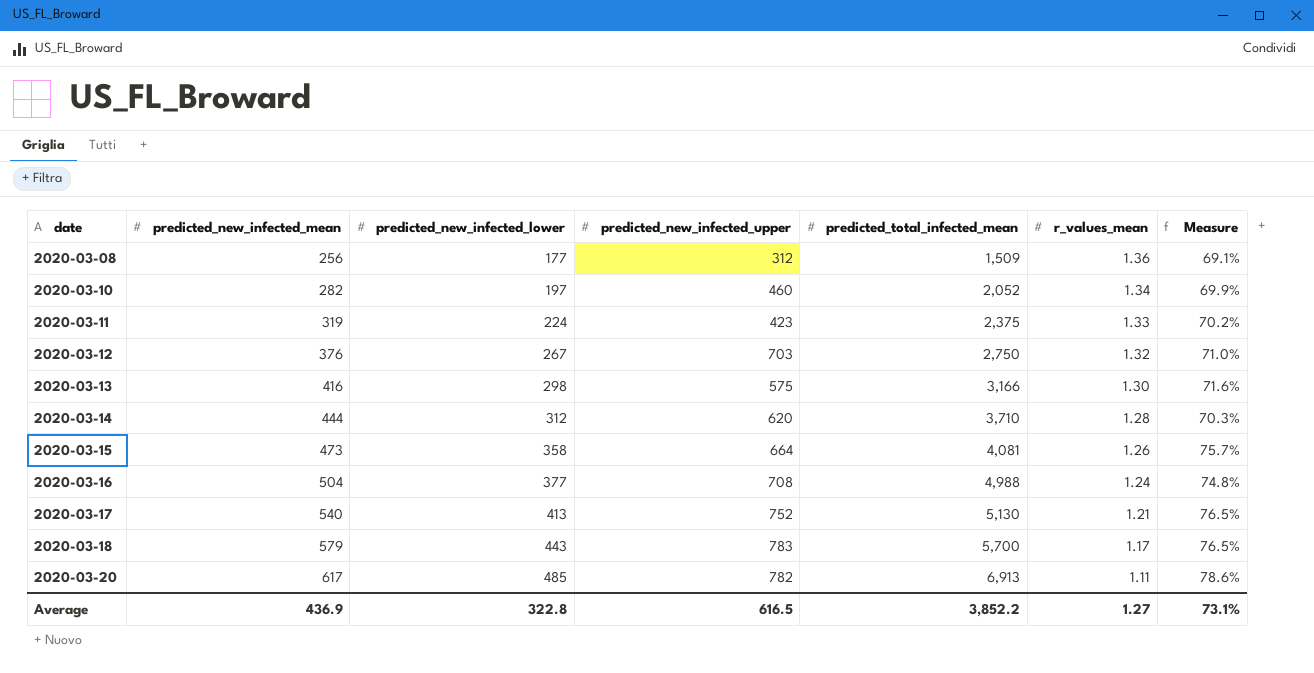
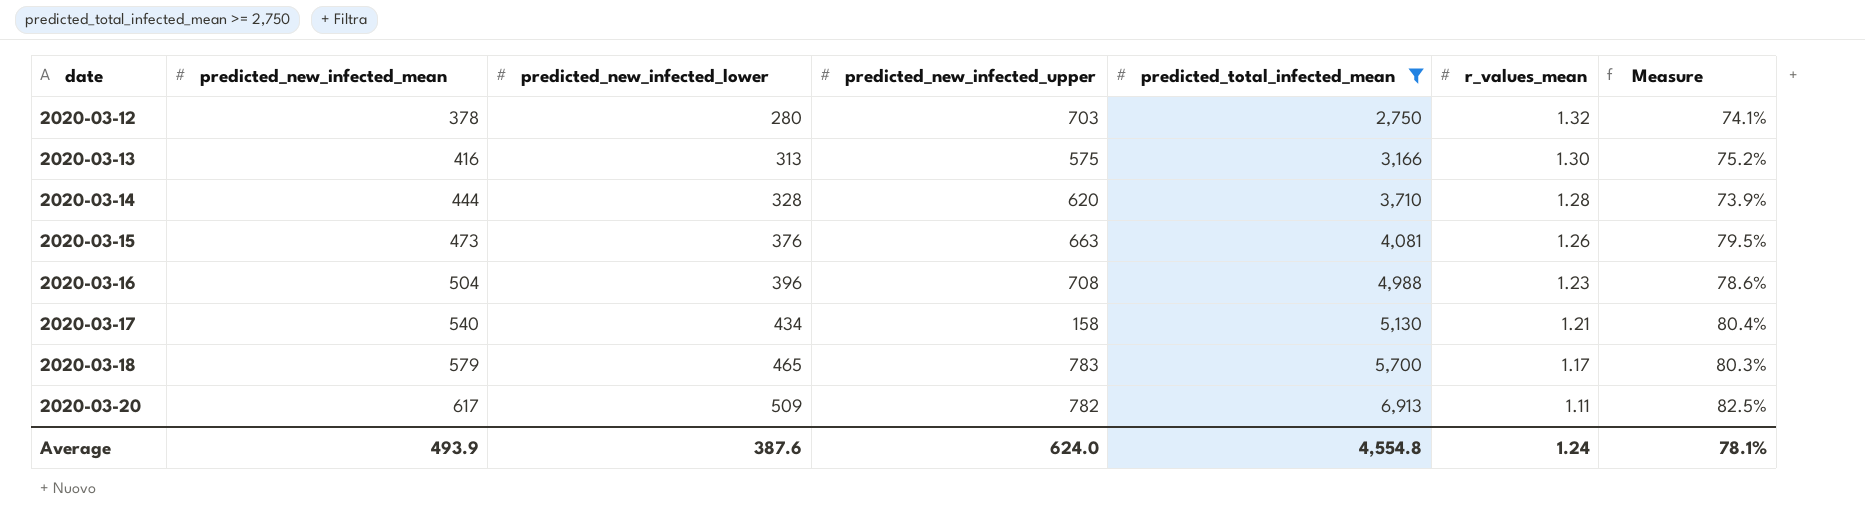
filter: none -> predicted_total_infected_mean >= 2,750
2020-03-12 | predicted_new_infected_mean: 376 -> 378
2020-03-12 | predicted_new_infected_lower: 267 -> 280
2020-03-12 | Measure: 71.0% -> 74.1%
2020-03-13 | predicted_new_infected_lower: 298 -> 313
2020-03-13 | Measure: 71.6% -> 75.2%
2020-03-14 | predicted_new_infected_lower: 312 -> 328
2020-03-14 | Measure: 70.3% -> 73.9%
2020-03-15 | predicted_new_infected_lower: 358 -> 376
2020-03-15 | predicted_new_infected_upper: 664 -> 663
2020-03-15 | Measure: 75.7% -> 79.5%
2020-03-16 | predicted_new_infected_lower: 377 -> 396
2020-03-16 | r_values_mean: 1.24 -> 1.23
2020-03-16 | Measure: 74.8% -> 78.6%
2020-03-17 | predicted_new_infected_lower: 413 -> 434
2020-03-17 | predicted_new_infected_upper: 752 -> 158
2020-03-17 | Measure: 76.5% -> 80.4%
2020-03-18 | predicted_new_infected_lower: 443 -> 465
2020-03-18 | Measure: 76.5% -> 80.3%
2020-03-20 | predicted_new_infected_lower: 485 -> 509
2020-03-20 | Measure: 78.6% -> 82.5%
Average | predicted_new_infected_mean: 436.9 -> 493.9
Average | predicted_new_infected_lower: 322.8 -> 387.6
Average | predicted_new_infected_upper: 616.5 -> 624.0
Average | predicted_total_infected_mean: 3,852.2 -> 4,554.8
Average | r_values_mean: 1.27 -> 1.24
Average | Measure: 73.1% -> 78.1%

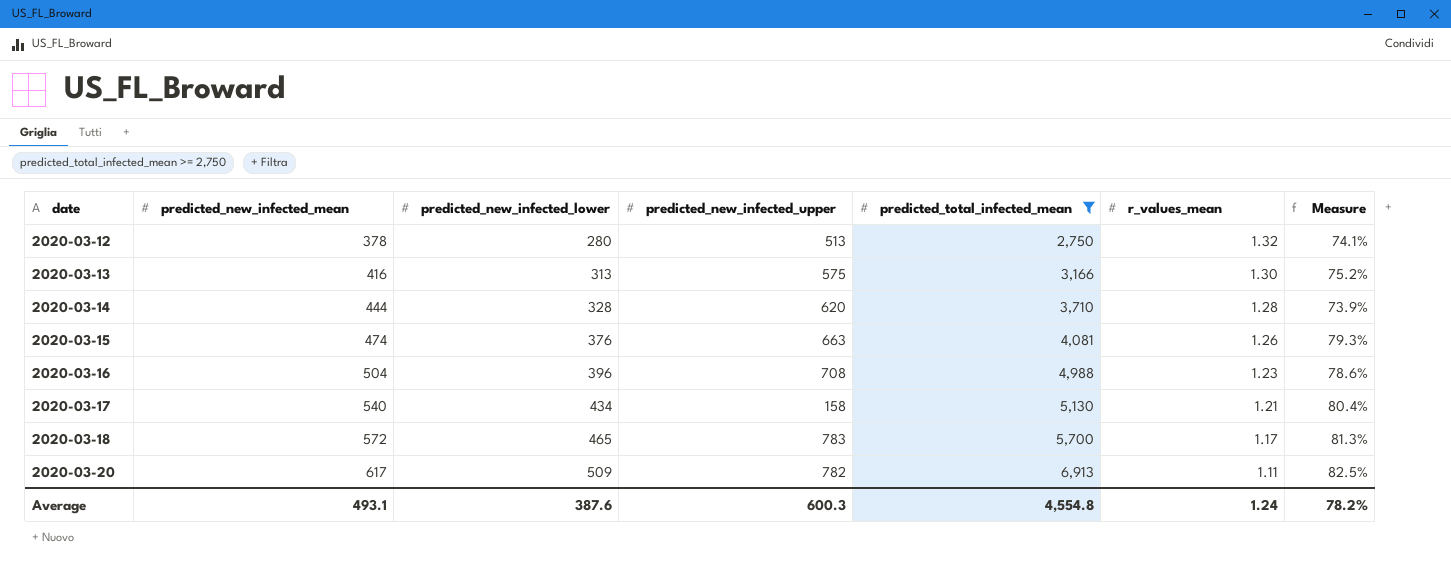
2020-03-12 | predicted_new_infected_upper: 703 -> 513
2020-03-15 | predicted_new_infected_mean: 473 -> 474
2020-03-15 | Measure: 79.5% -> 79.3%
2020-03-18 | predicted_new_infected_mean: 579 -> 572
2020-03-18 | Measure: 80.3% -> 81.3%
Average | predicted_new_infected_mean: 493.9 -> 493.1
Average | predicted_new_infected_upper: 624.0 -> 600.3
Average | Measure: 78.1% -> 78.2%

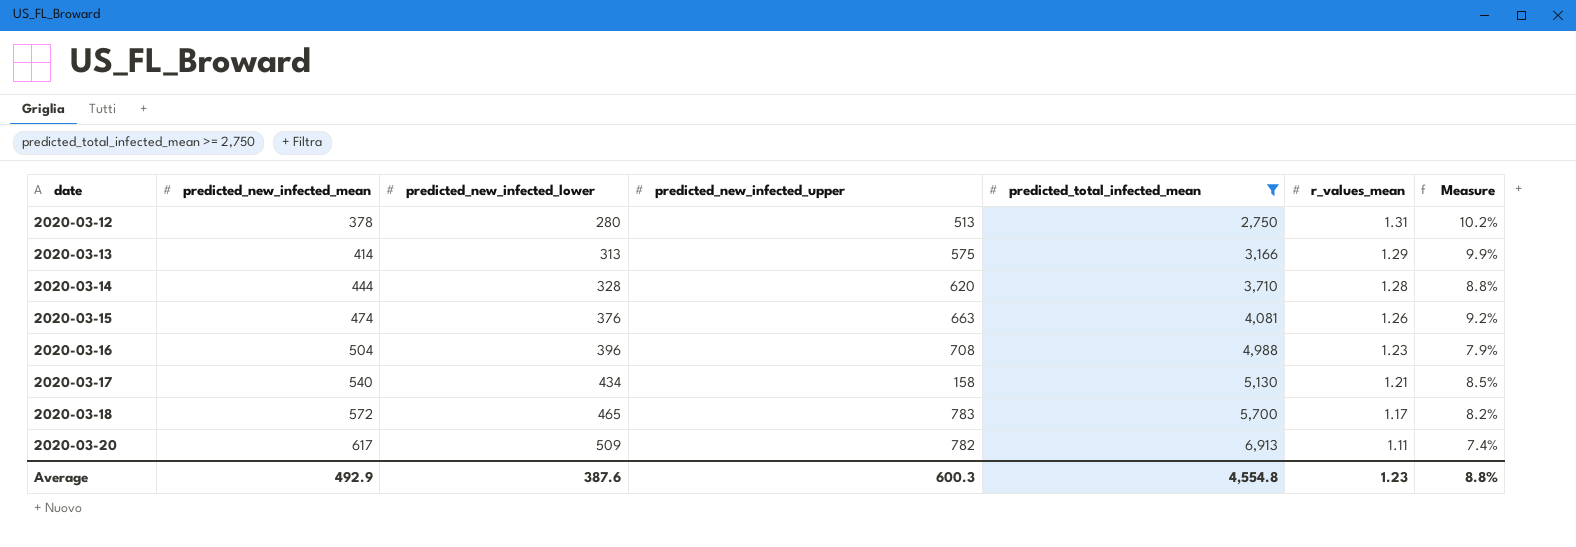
column Measure | formula: [predicted_new_infected_lower] / [predicted_new_infected_mean] -> [predicted_new_infected_lower] / [predicted_total_infected_mean]
2020-03-12 | r_values_mean: 1.32 -> 1.31
2020-03-13 | predicted_new_infected_mean: 416 -> 414
2020-03-13 | r_values_mean: 1.30 -> 1.29
Average | predicted_new_infected_mean: 493.1 -> 492.9
Average | r_values_mean: 1.24 -> 1.23
Average | Measure: 78.2% -> 8.8%

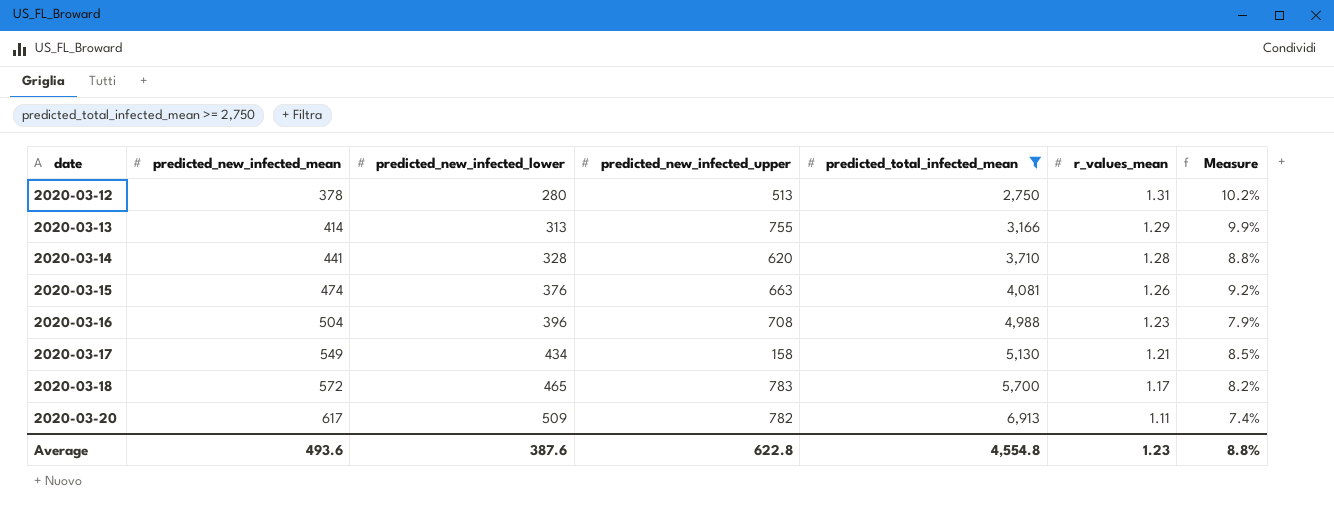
2020-03-13 | predicted_new_infected_upper: 575 -> 755
2020-03-14 | predicted_new_infected_mean: 444 -> 441
2020-03-17 | predicted_new_infected_mean: 540 -> 549
Average | predicted_new_infected_mean: 492.9 -> 493.6
Average | predicted_new_infected_upper: 600.3 -> 622.8

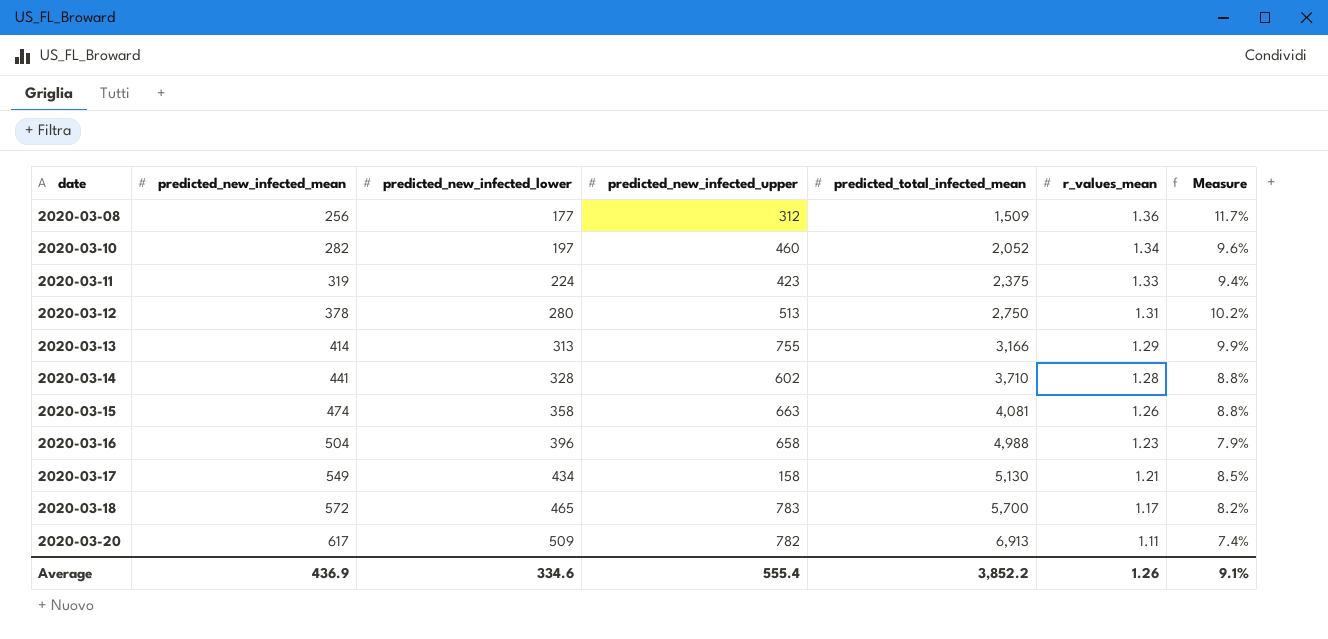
filter: predicted_total_infected_mean >= 2,750 -> none
2020-03-14 | predicted_new_infected_upper: 620 -> 602
2020-03-15 | predicted_new_infected_lower: 376 -> 358
2020-03-15 | Measure: 9.2% -> 8.8%
2020-03-16 | predicted_new_infected_upper: 708 -> 658
Average | predicted_new_infected_mean: 493.6 -> 436.9
Average | predicted_new_infected_lower: 387.6 -> 334.6
Average | predicted_new_infected_upper: 622.8 -> 555.4
Average | predicted_total_infected_mean: 4,554.8 -> 3,852.2
Average | r_values_mean: 1.23 -> 1.26
Average | Measure: 8.8% -> 9.1%

